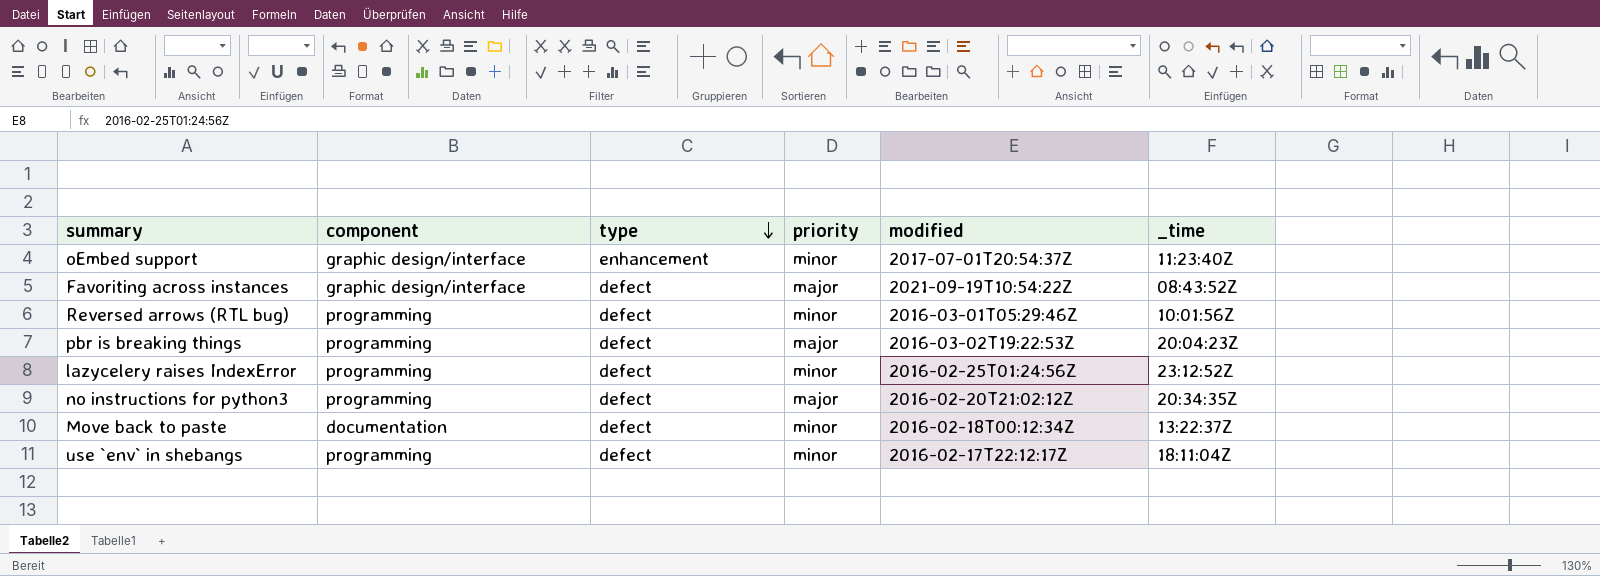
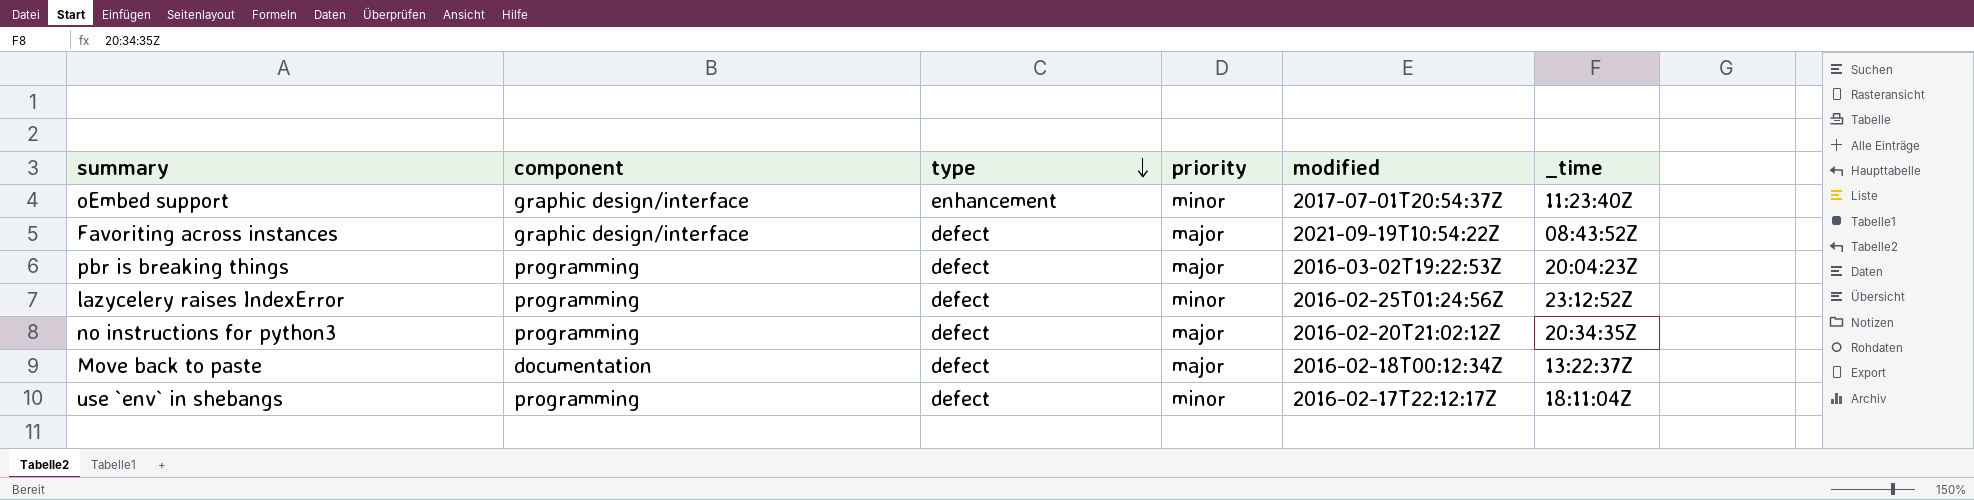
row Reversed arrows (RTL bug): programming | defect | minor | 2016-03-01T05:29:46Z | 10:01:56Z -> none
Move back to paste | priority: minor -> major

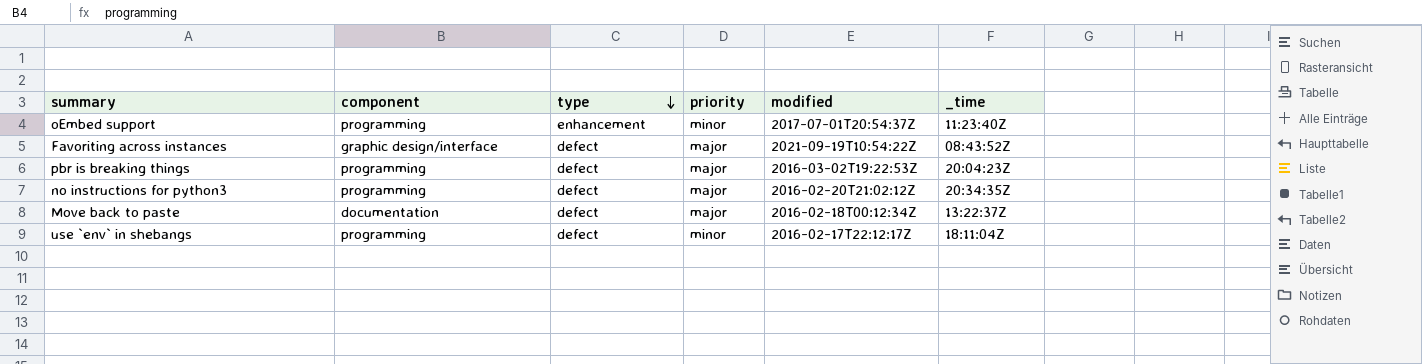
row lazycelery raises IndexError: programming | defect | minor | 2016-02-25T01:24:56Z | 23:12:52Z -> none
oEmbed support | component: graphic design/interface -> programming

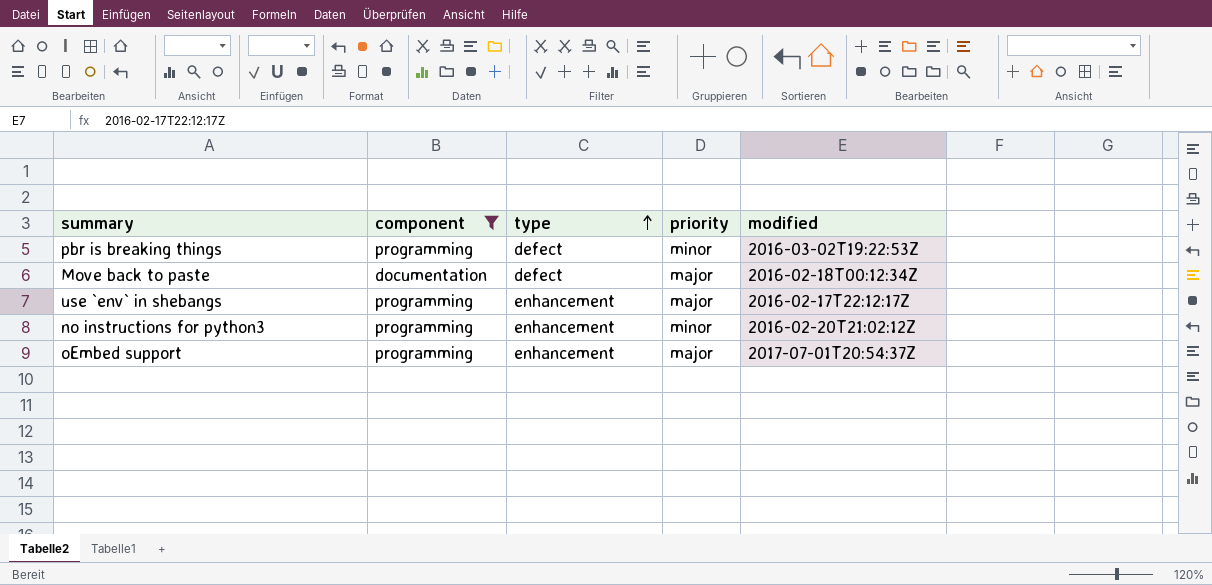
filter: none -> component != graphic design/interface
row order: type descending -> type ascending
column _time | position: 6 -> none
pbr is breaking things | priority: major -> minor
use `env` in shebangs | type: defect -> enhancement
use `env` in shebangs | priority: minor -> major
no instructions for python3 | type: defect -> enhancement
no instructions for python3 | priority: major -> minor
oEmbed support | priority: minor -> major

